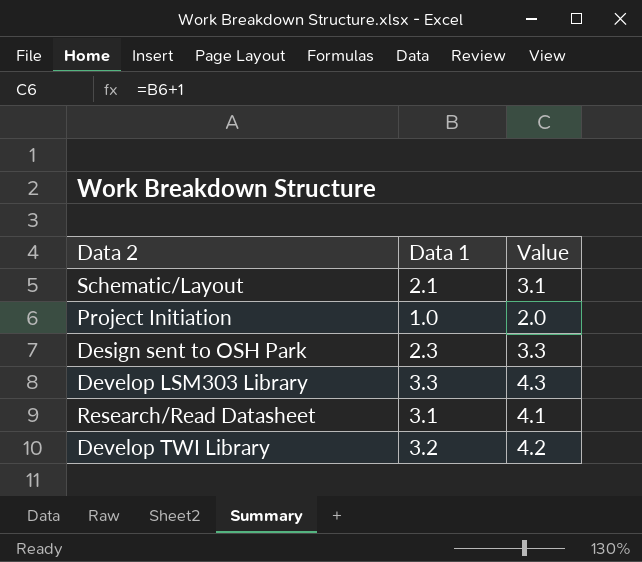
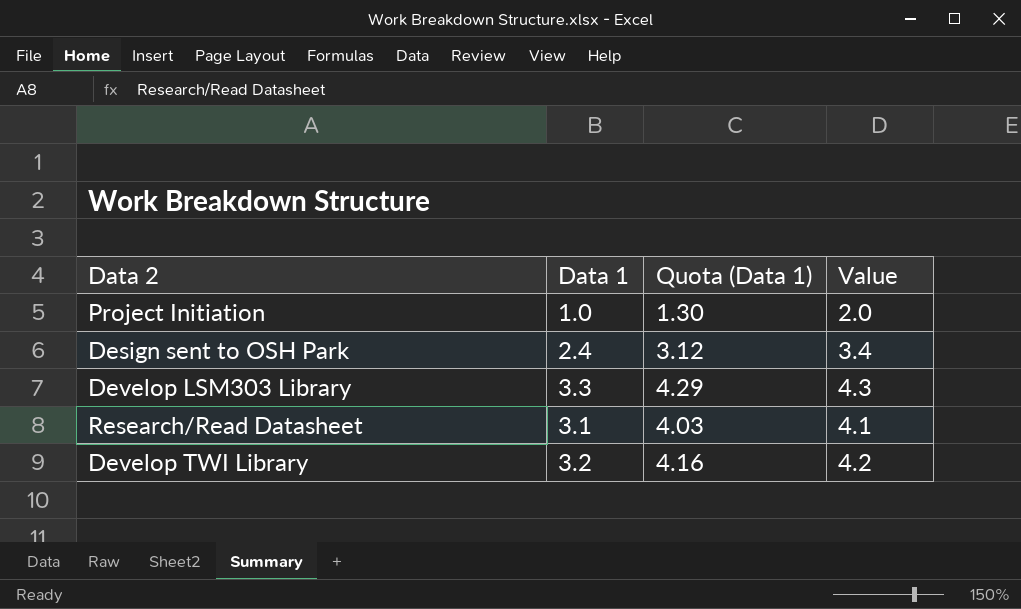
column Quota (Data 1) | formula: none -> [Data 1] * 1.3
row Schematic/Layout: 2.1 | 3.1 -> none
Design sent to OSH Park | Data 1: 2.3 -> 2.4
Design sent to OSH Park | Value: 3.3 -> 3.4

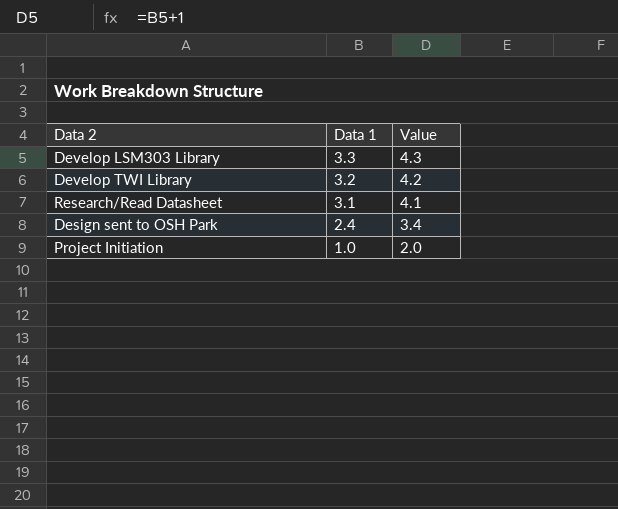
row order: none -> Data 1 descending
column Quota (Data 1) | formula: [Data 1] * 1.3 -> none

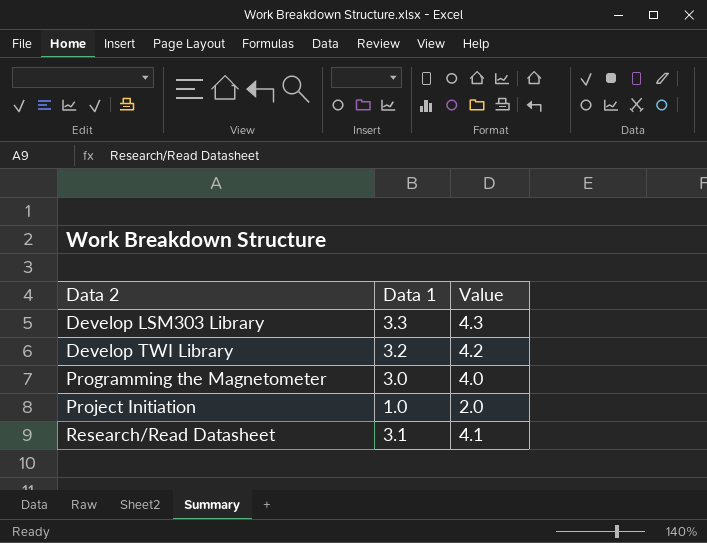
row order: Data 1 descending -> Data 2 ascending
row Design sent to OSH Park: 2.4 | 3.4 -> none
row Programming the Magnetometer: none -> 3.0 | 4.0

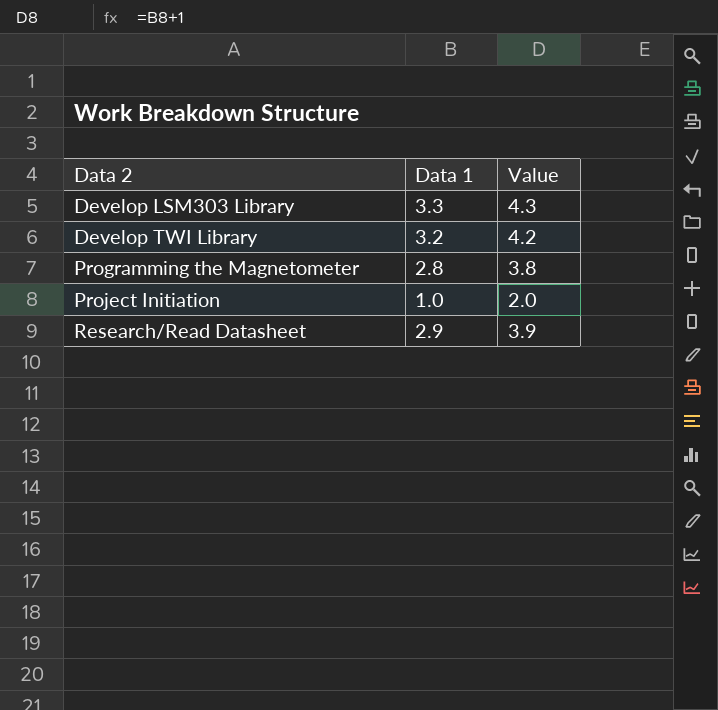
Programming the Magnetometer | Data 1: 3.0 -> 2.8
Programming the Magnetometer | Value: 4.0 -> 3.8
Research/Read Datasheet | Data 1: 3.1 -> 2.9
Research/Read Datasheet | Value: 4.1 -> 3.9

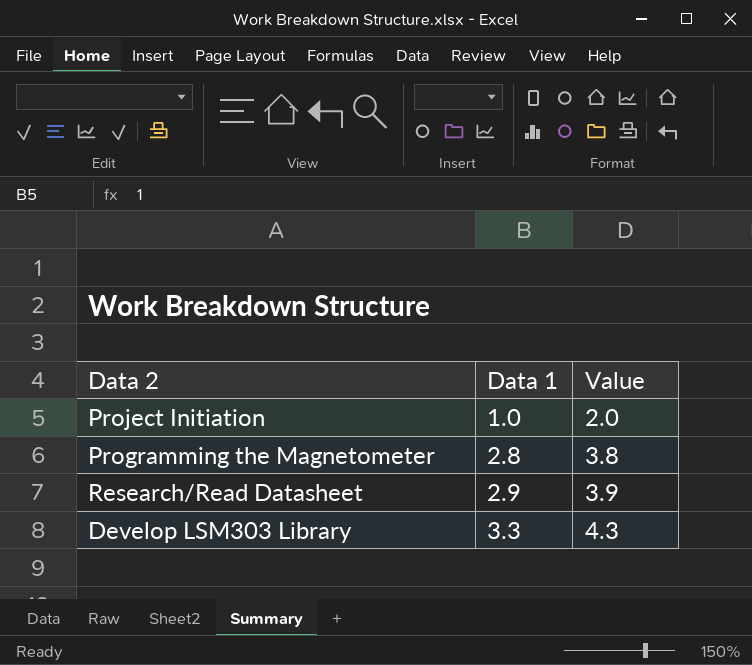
row order: Data 2 ascending -> Data 1 ascending
row Develop TWI Library: 3.2 | 4.2 -> none

